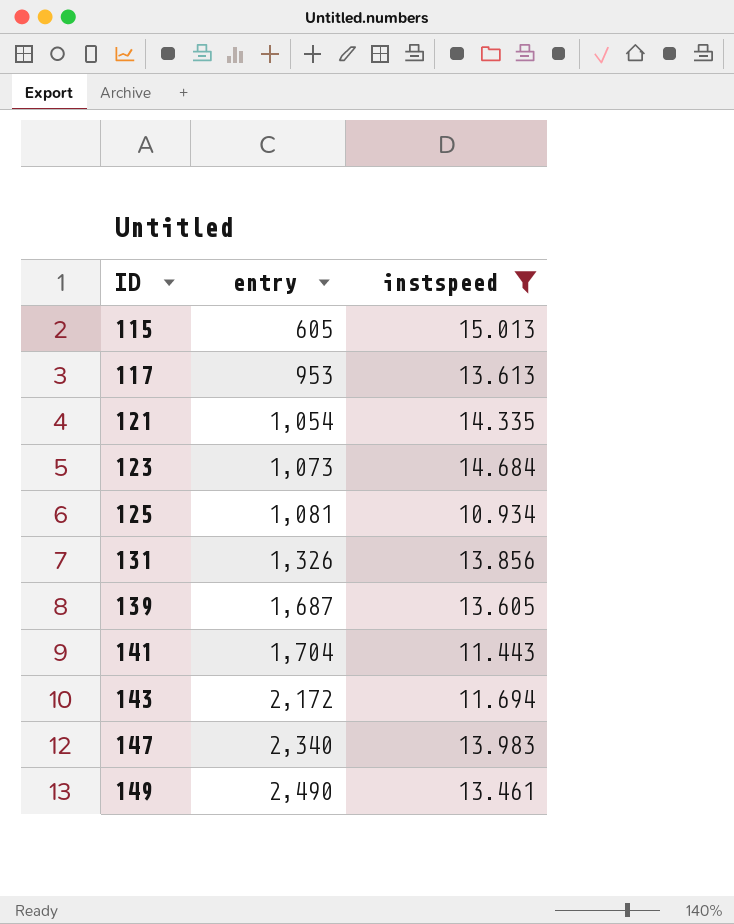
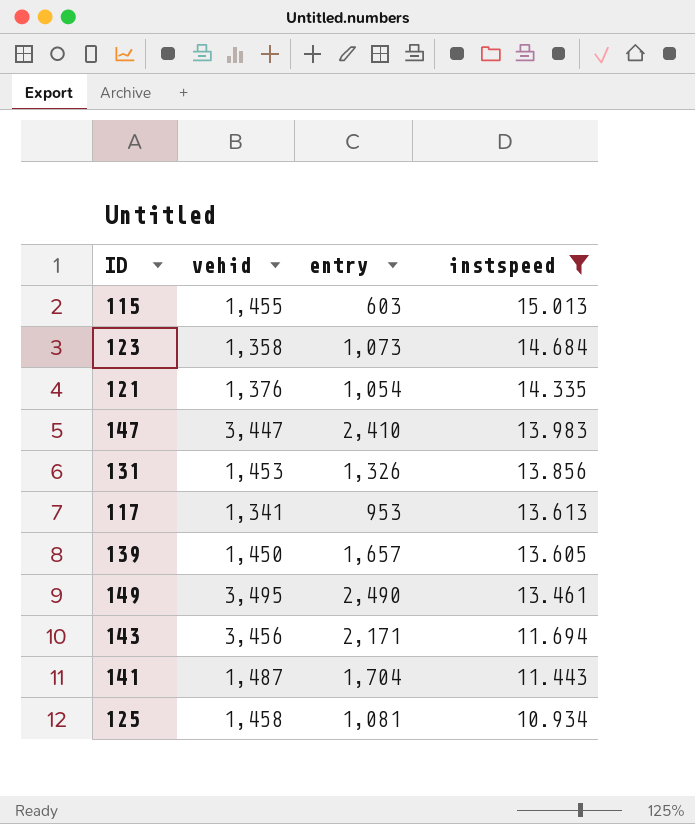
row order: ID ascending -> instspeed descending
column vehid | position: none -> 2
115 | entry: 605 -> 603
147 | entry: 2,340 -> 2,410
139 | entry: 1,687 -> 1,657
143 | entry: 2,172 -> 2,171

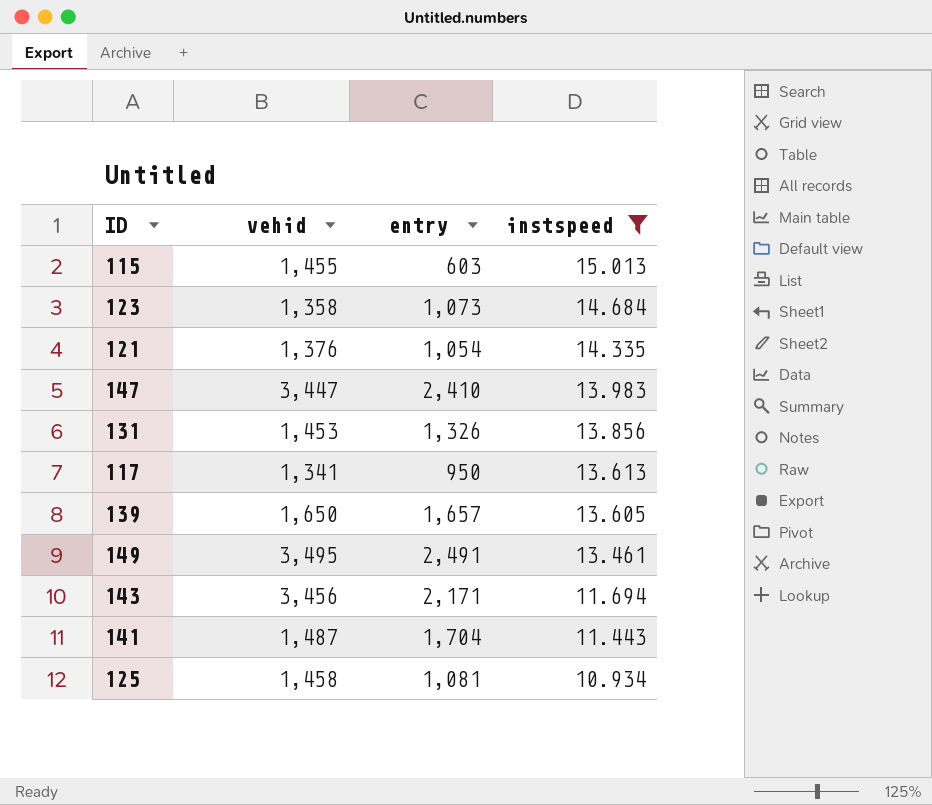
117 | entry: 953 -> 950
139 | vehid: 1,450 -> 1,650
149 | entry: 2,490 -> 2,491

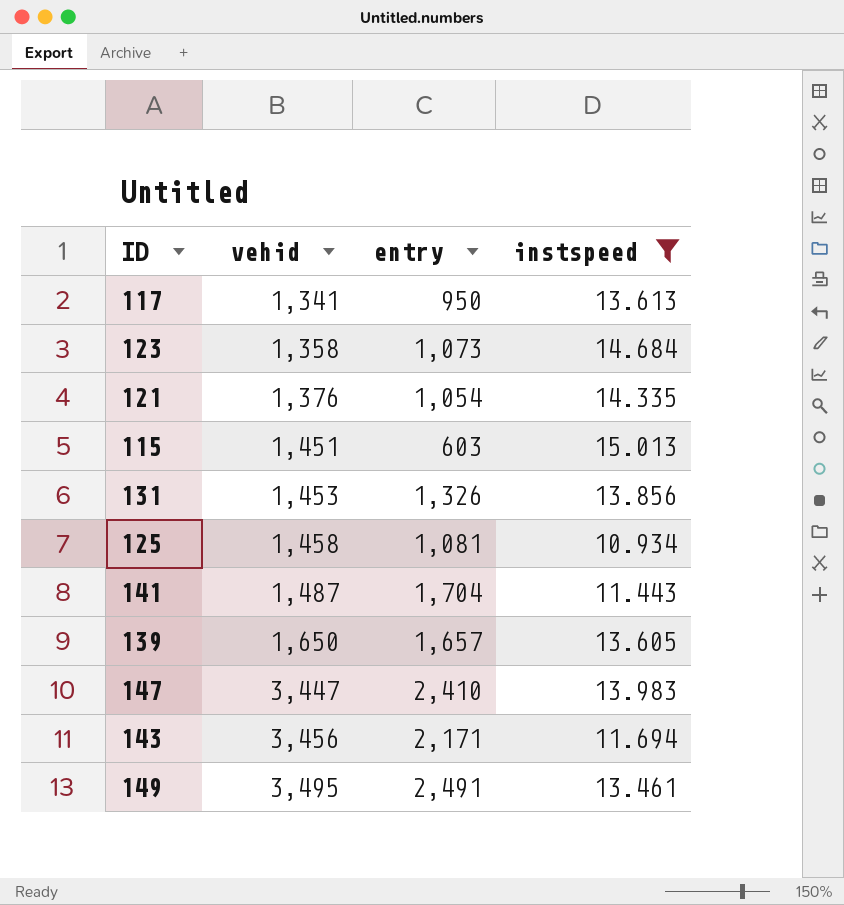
row order: instspeed descending -> vehid ascending
115 | vehid: 1,455 -> 1,451

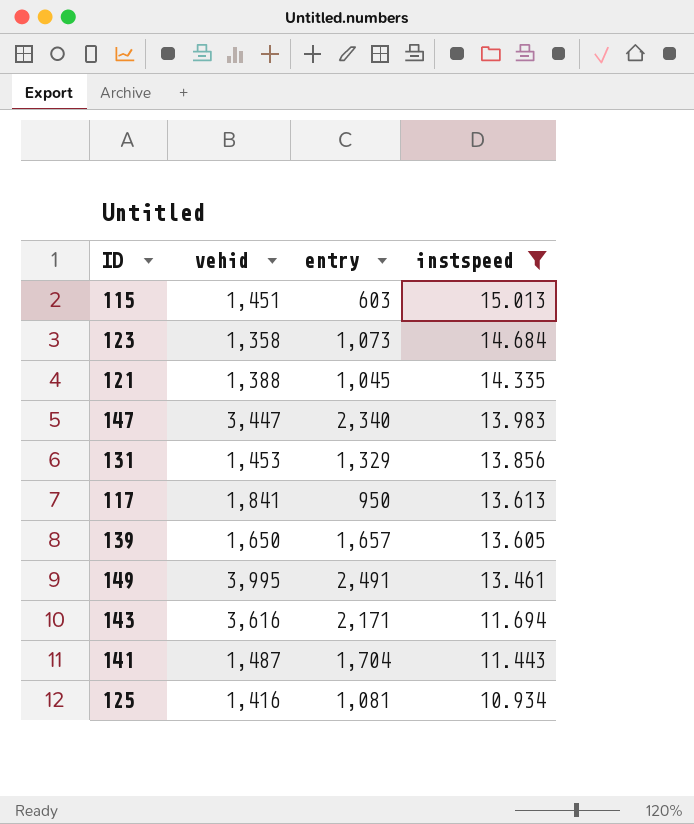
row order: vehid ascending -> instspeed descending
121 | vehid: 1,376 -> 1,388
121 | entry: 1,054 -> 1,045
147 | entry: 2,410 -> 2,340
131 | entry: 1,326 -> 1,329
117 | vehid: 1,341 -> 1,841
149 | vehid: 3,495 -> 3,995
143 | vehid: 3,456 -> 3,616
125 | vehid: 1,458 -> 1,416

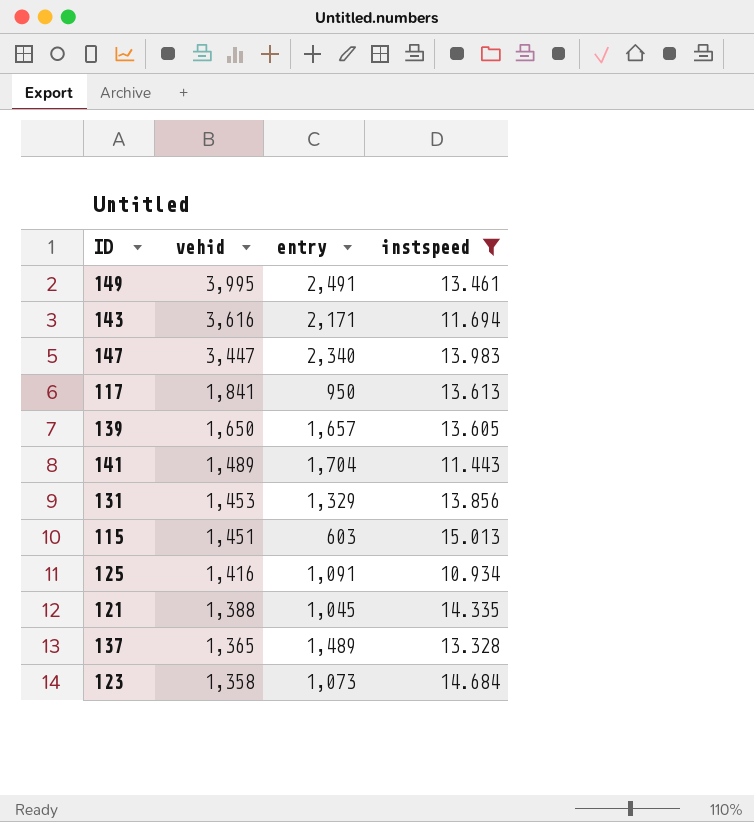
row order: instspeed descending -> vehid descending
141 | vehid: 1,487 -> 1,489
125 | entry: 1,081 -> 1,091
row 137: none -> 1,365 | 1,489 | 13.328

